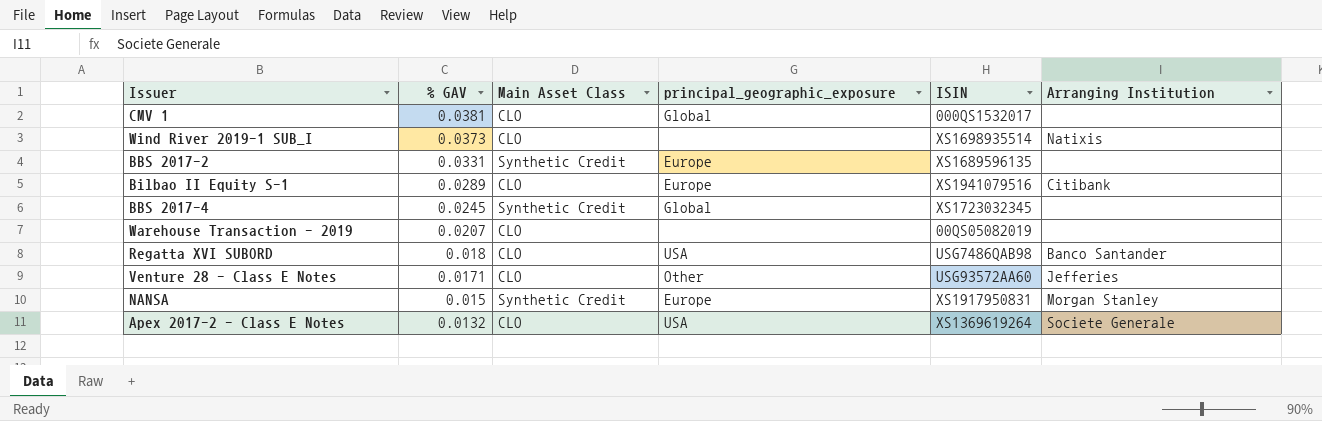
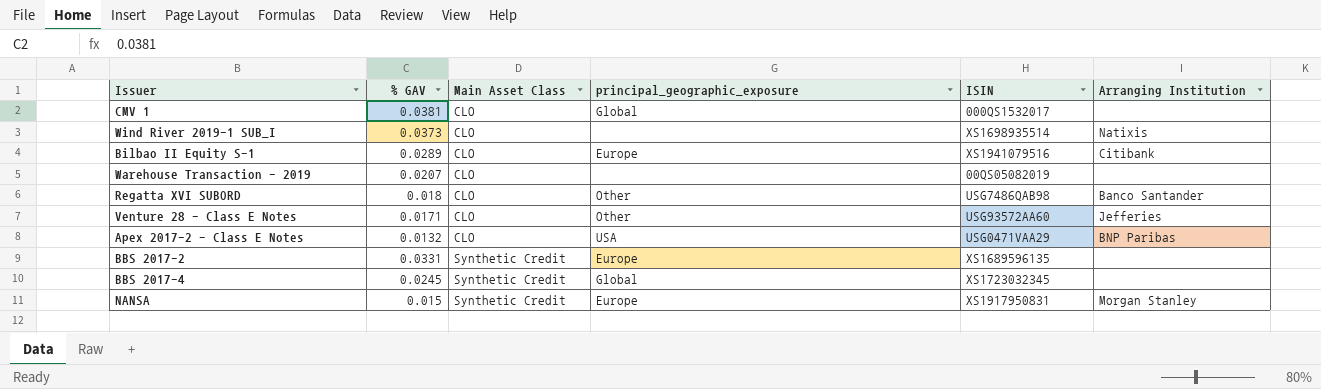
row order: % GAV descending -> Main Asset Class ascending
Regatta XVI SUBORD | principal_geographic_exposure: USA -> Other
Apex 2017-2 - Class E Notes | ISIN: XS1369619264 -> USG0471VAA29
Apex 2017-2 - Class E Notes | Arranging Institution: Societe Generale -> BNP Paribas

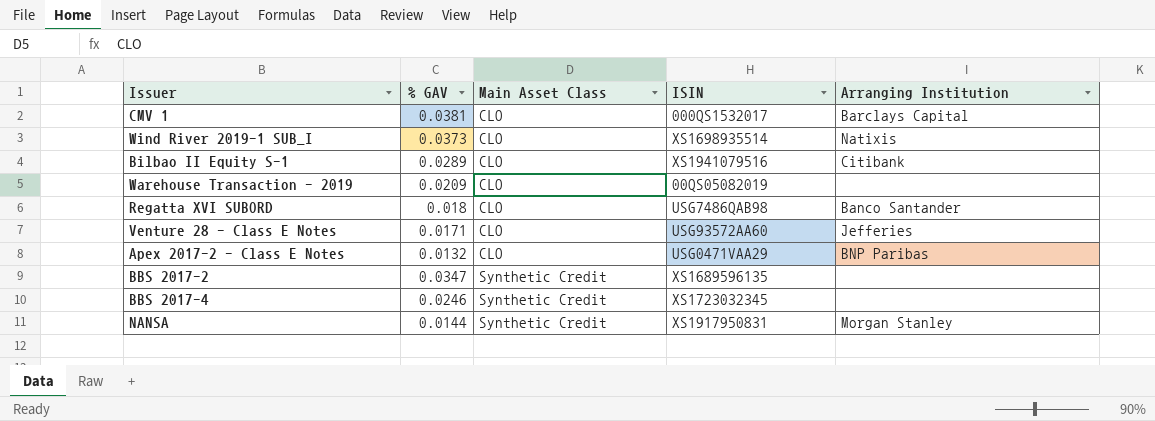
column principal_geographic_exposure | position: 4 -> none
CMV 1 | Arranging Institution: none -> Barclays Capital
Warehouse Transaction - 2019 | % GAV: 0.0207 -> 0.0209
BBS 2017-2 | % GAV: 0.0331 -> 0.0347
BBS 2017-4 | % GAV: 0.0245 -> 0.0246
NANSA | % GAV: 0.015 -> 0.0144

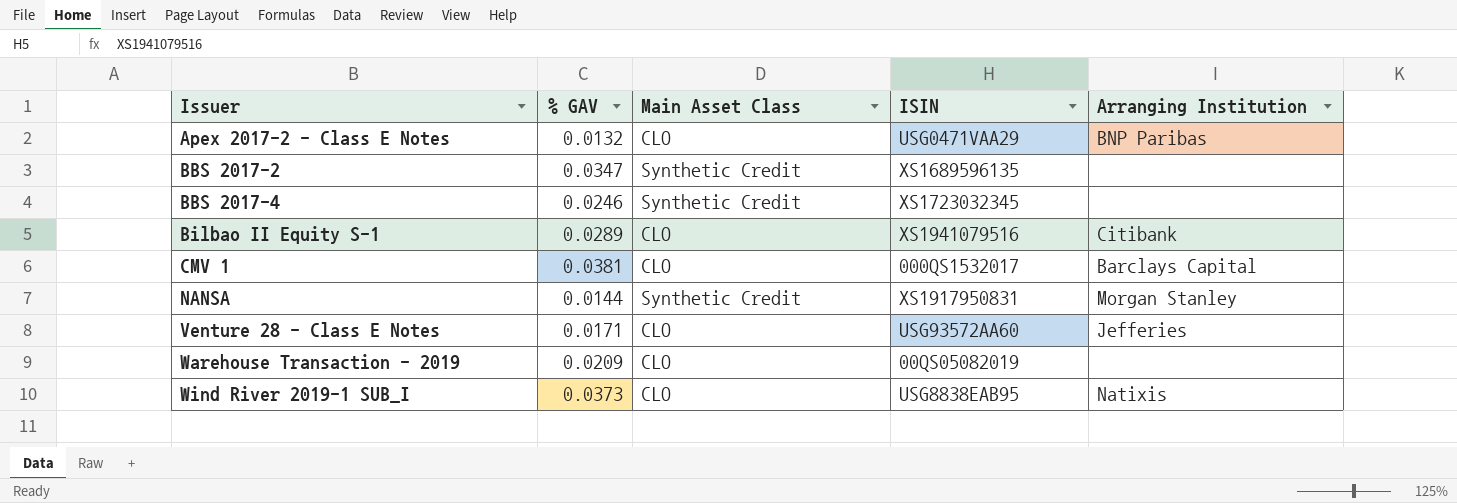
row order: Main Asset Class ascending -> Issuer ascending
row Regatta XVI SUBORD: 0.018 | CLO | USG7486QAB98 | Banco Santander -> none
Wind River 2019-1 SUB_I | ISIN: XS1698935514 -> USG8838EAB95

